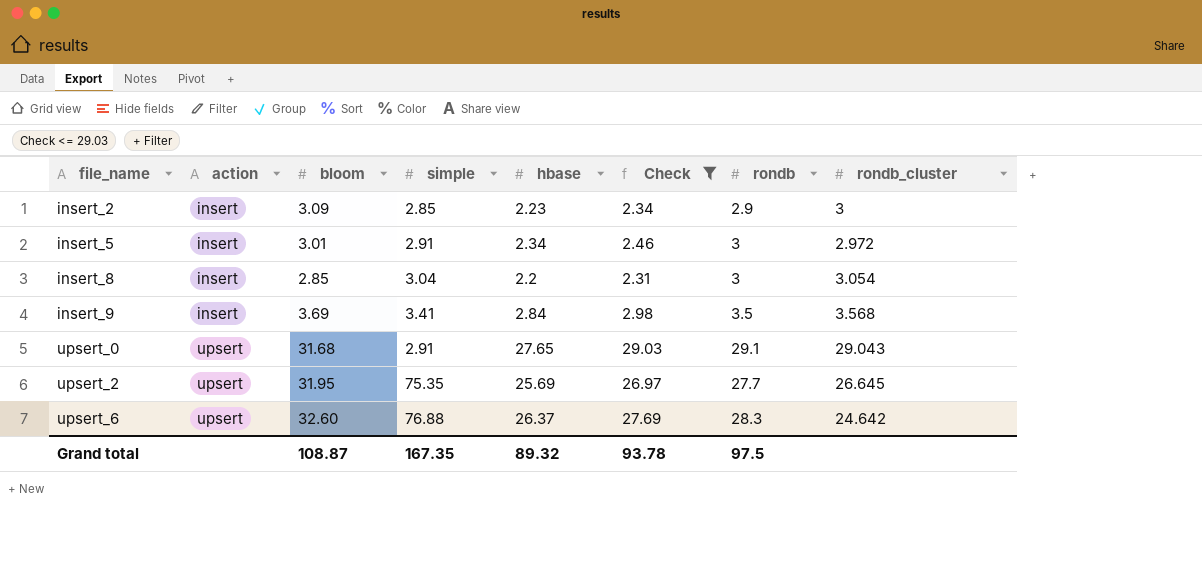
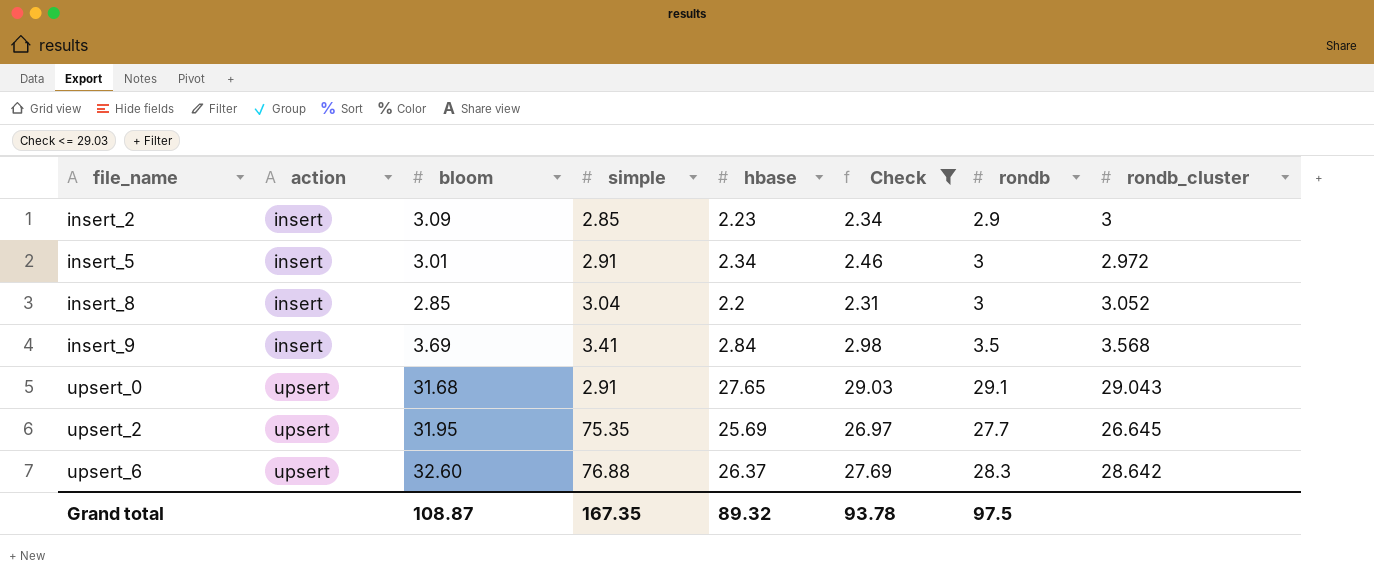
insert_8 | rondb_cluster: 3.054 -> 3.052
upsert_6 | rondb_cluster: 24.642 -> 28.642

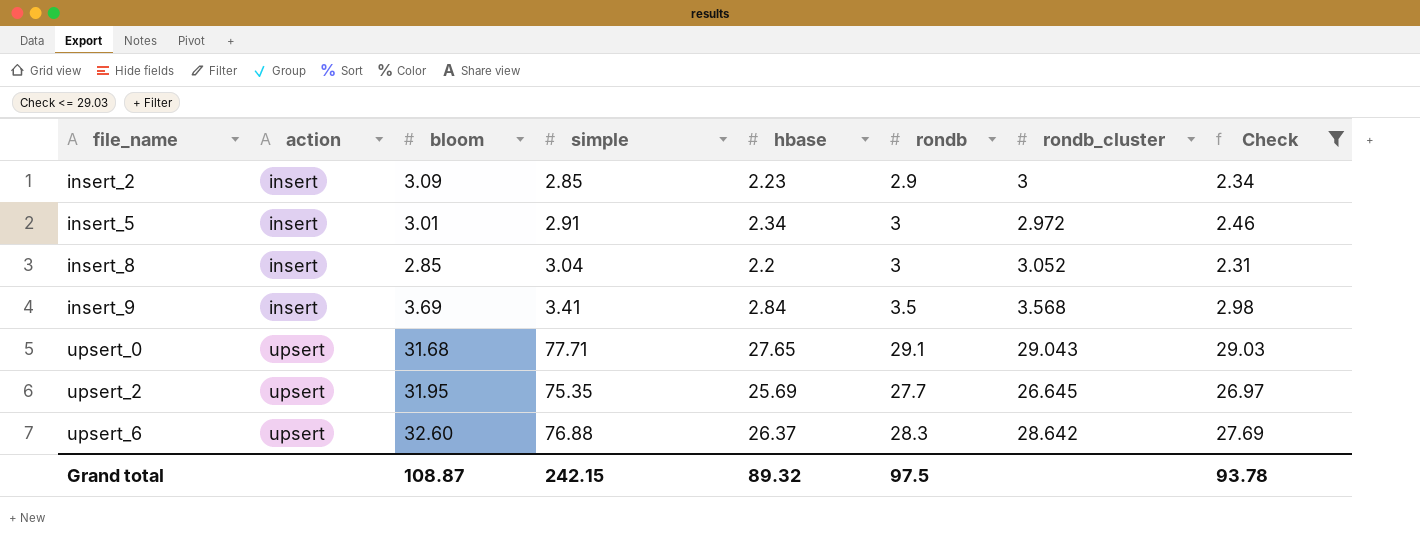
column Check | position: 6 -> 8
upsert_0 | simple: 2.91 -> 77.71
Grand total | simple: 167.35 -> 242.15

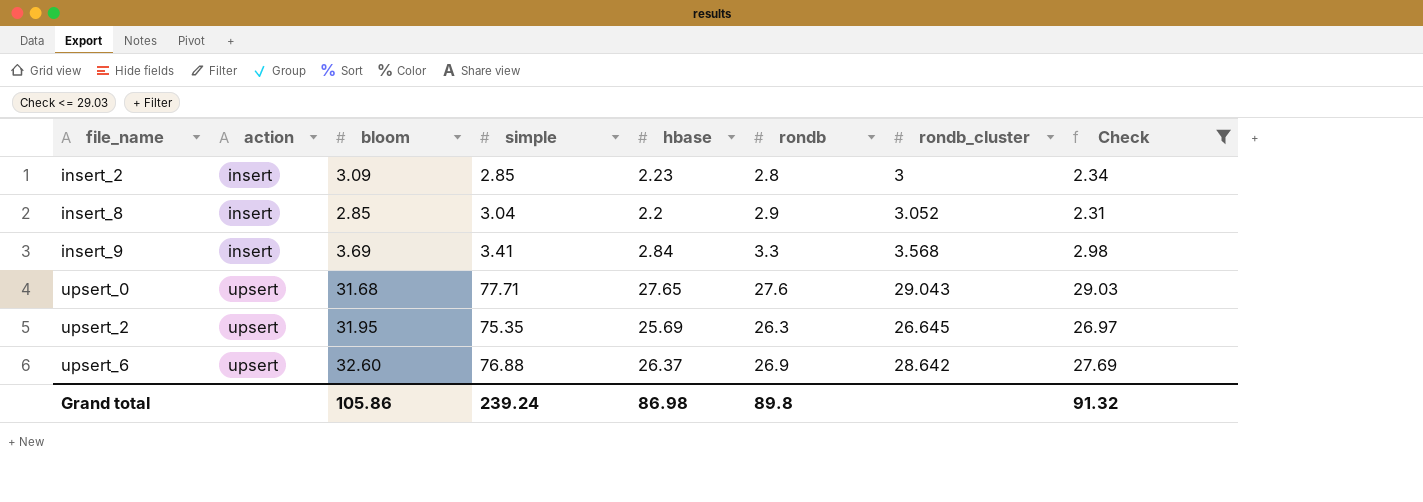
row insert_5: insert | 3.01 | 2.91 | 2.34 | 3 | 2.972 | 2.46 -> none
insert_2 | rondb: 2.9 -> 2.8
insert_8 | rondb: 3 -> 2.9
insert_9 | rondb: 3.5 -> 3.3
upsert_0 | rondb: 29.1 -> 27.6
upsert_2 | rondb: 27.7 -> 26.3
upsert_6 | rondb: 28.3 -> 26.9
Grand total | bloom: 108.87 -> 105.86
Grand total | simple: 242.15 -> 239.24
Grand total | hbase: 89.32 -> 86.98
Grand total | rondb: 97.5 -> 89.8
Grand total | Check: 93.78 -> 91.32

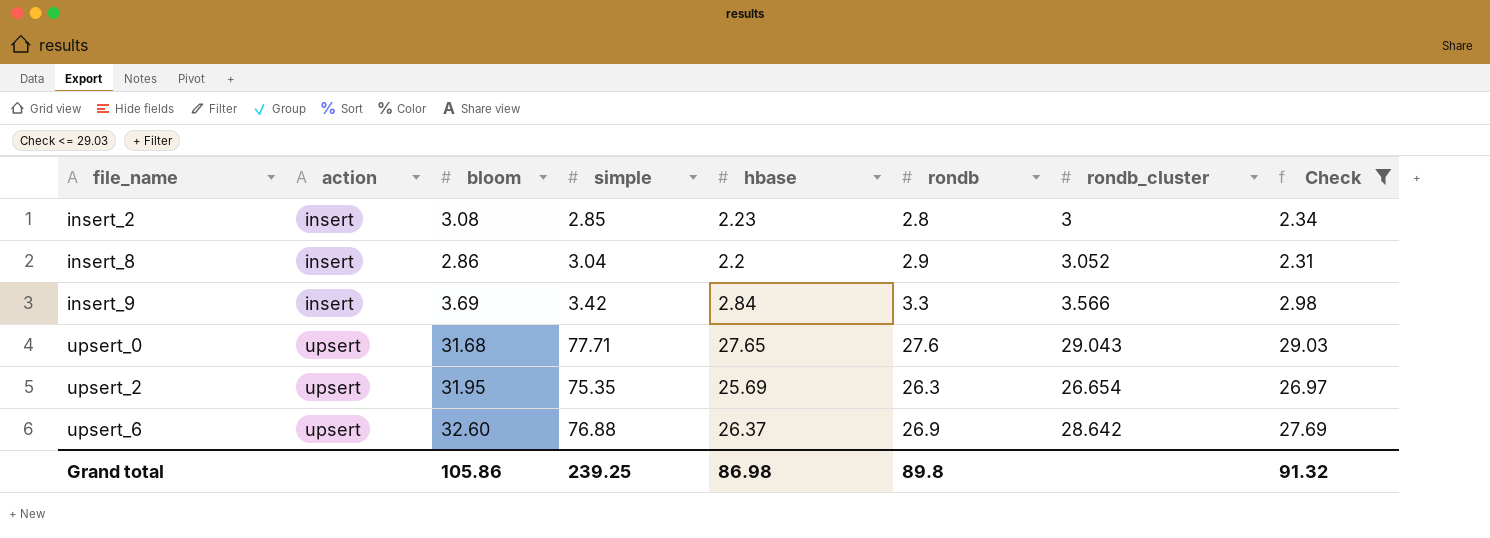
insert_2 | bloom: 3.09 -> 3.08
insert_8 | bloom: 2.85 -> 2.86
insert_9 | simple: 3.41 -> 3.42
insert_9 | rondb_cluster: 3.568 -> 3.566
upsert_2 | rondb_cluster: 26.645 -> 26.654
Grand total | simple: 239.24 -> 239.25

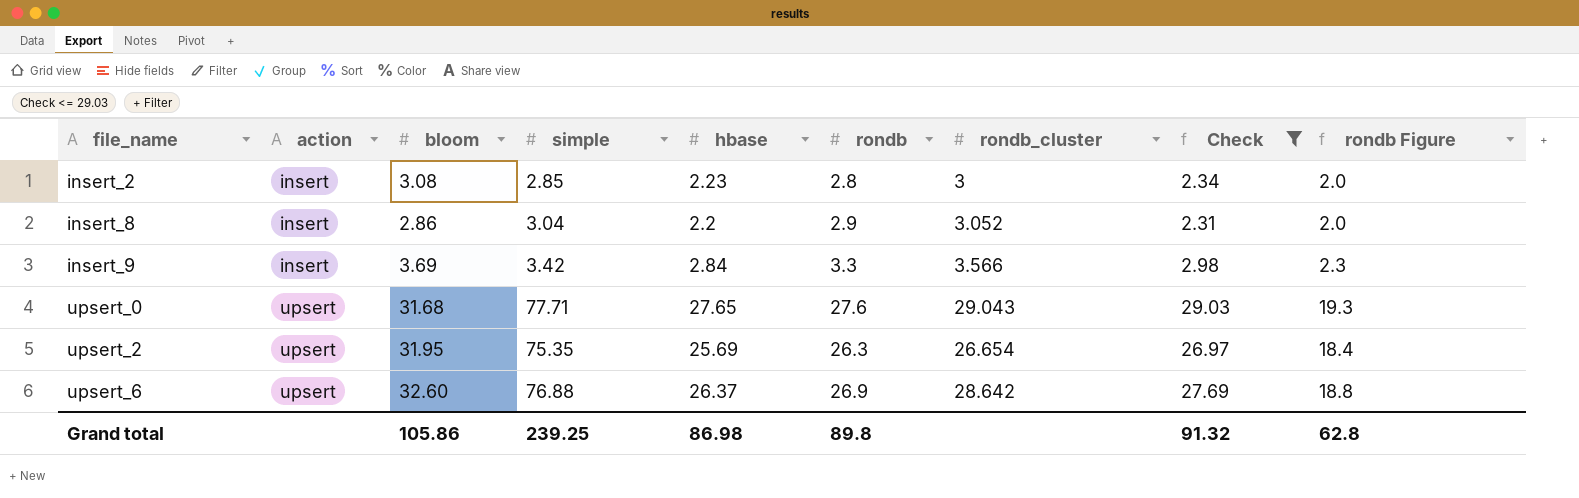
column rondb Figure | formula: none -> [rondb] * 0.7

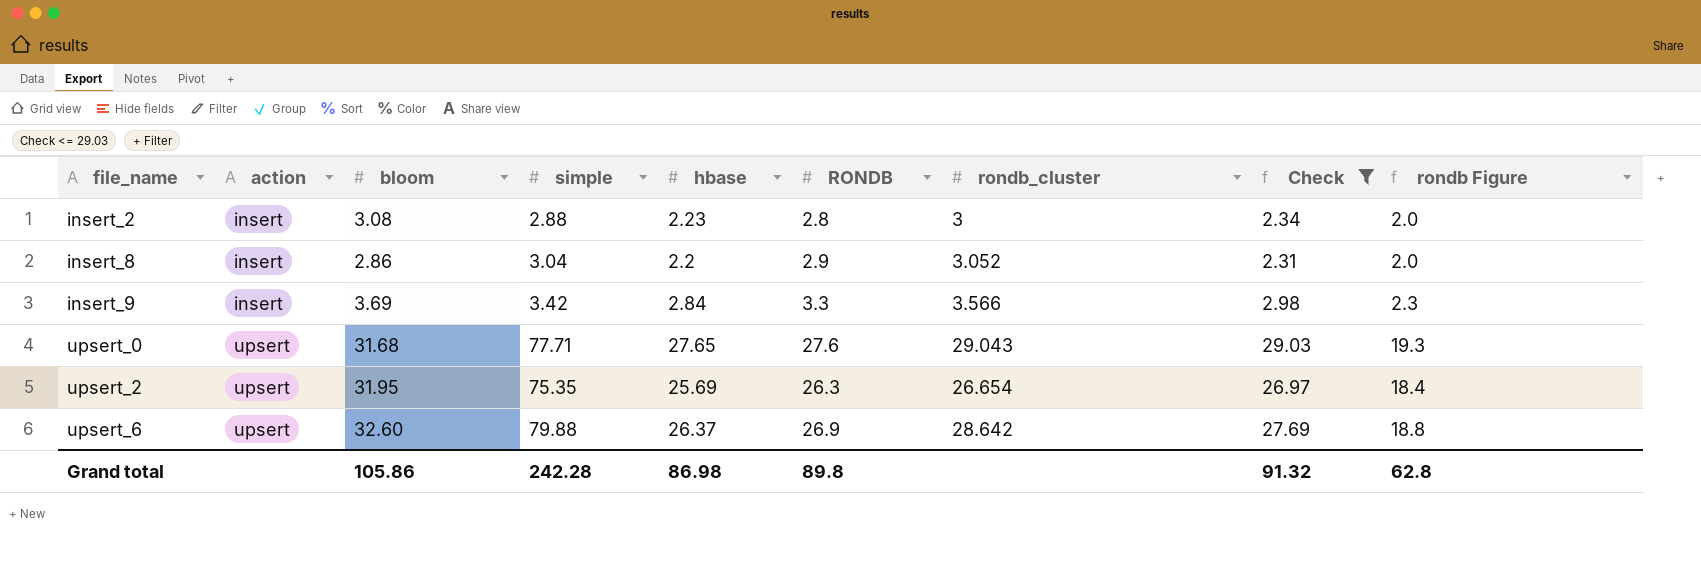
column name: rondb -> RONDB
insert_2 | simple: 2.85 -> 2.88
upsert_6 | simple: 76.88 -> 79.88
Grand total | simple: 239.25 -> 242.28

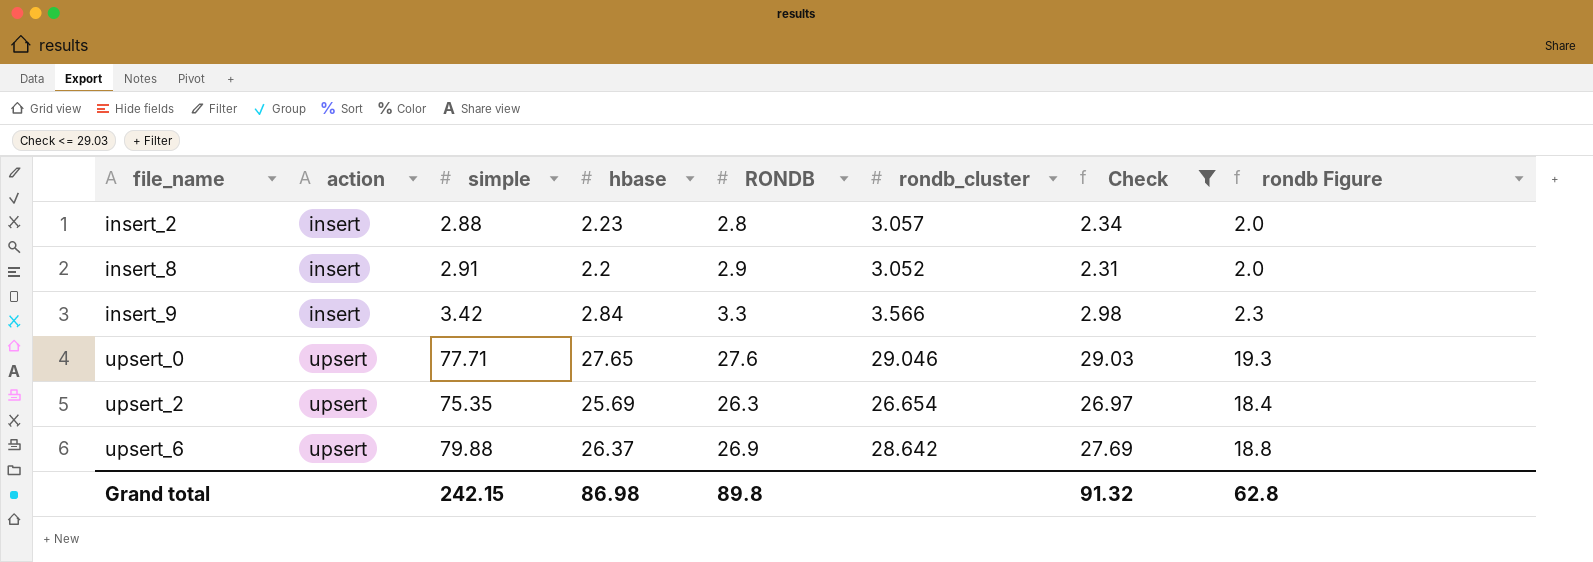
column bloom | position: 3 -> none
insert_2 | rondb_cluster: 3 -> 3.057
insert_8 | simple: 3.04 -> 2.91
upsert_0 | rondb_cluster: 29.043 -> 29.046
Grand total | simple: 242.28 -> 242.15

